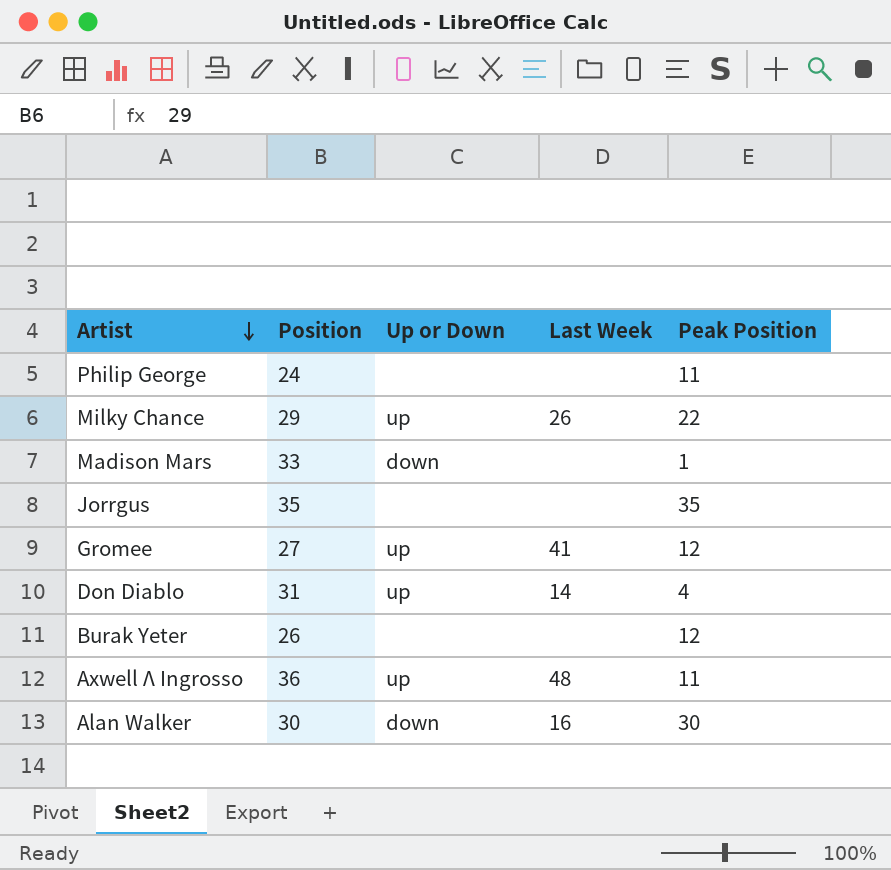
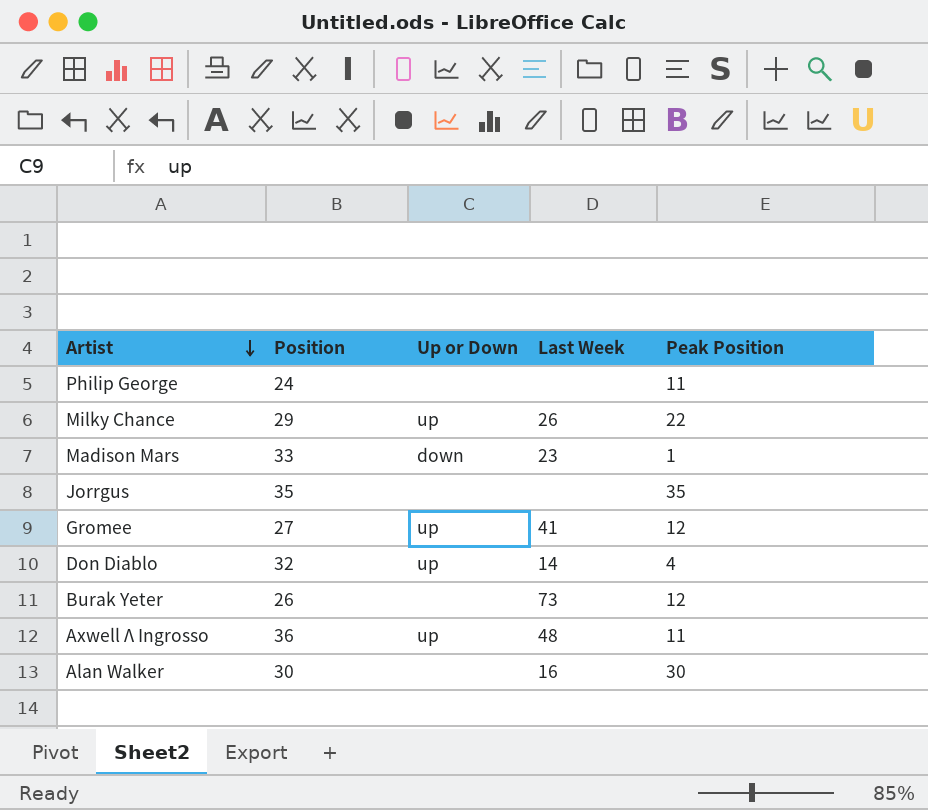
Madison Mars | Last Week: none -> 23
Don Diablo | Position: 31 -> 32
Burak Yeter | Last Week: none -> 73
Alan Walker | Up or Down: down -> none

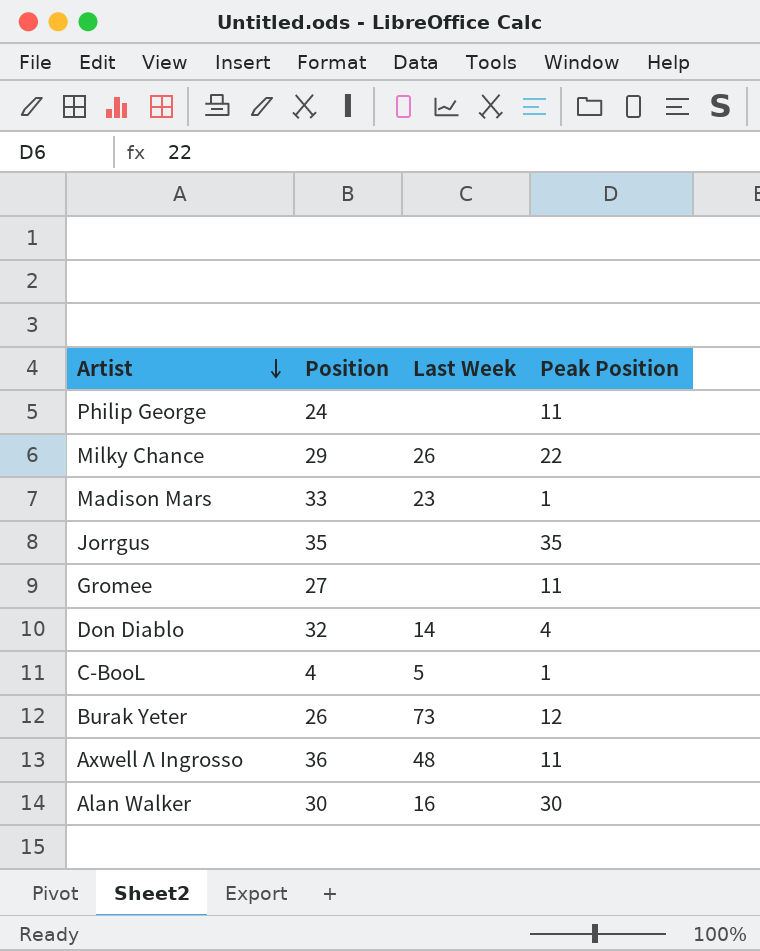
column Up or Down | position: 3 -> none
Gromee | Last Week: 41 -> none
Gromee | Peak Position: 12 -> 11
row C-BooL: none -> 4 | 5 | 1

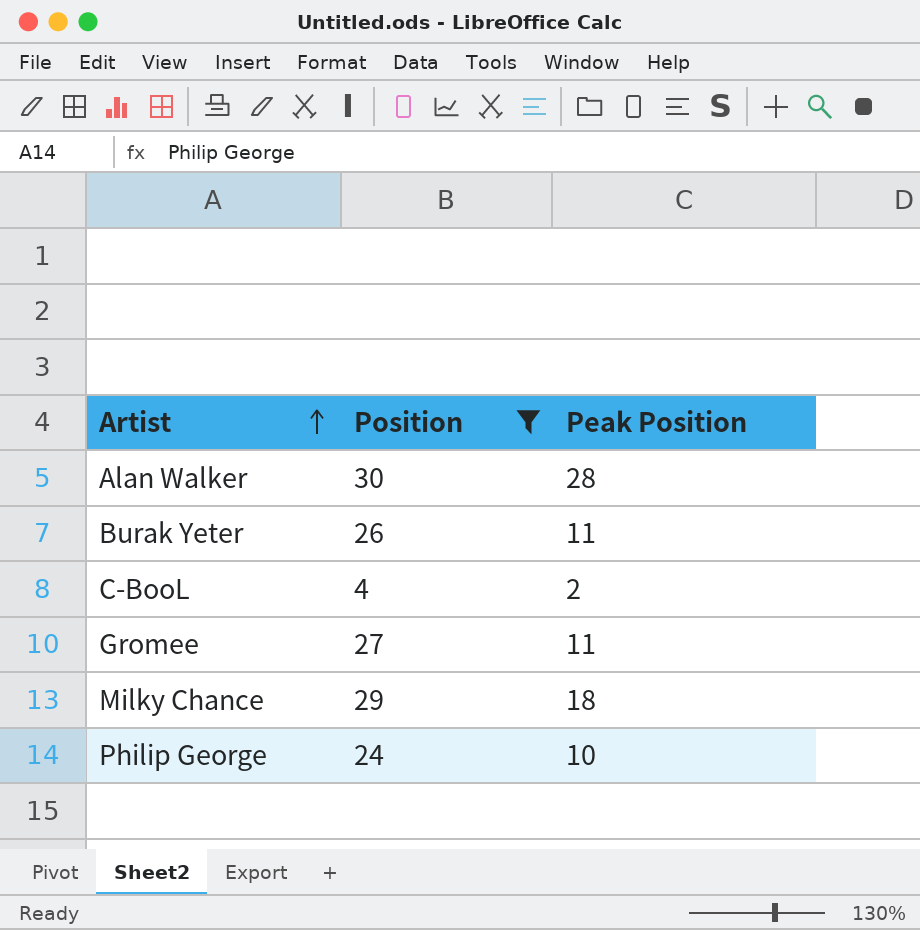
filter: none -> Position <= 30
row order: Artist descending -> Artist ascending
column Last Week | position: 3 -> none
Alan Walker | Peak Position: 30 -> 28
Burak Yeter | Peak Position: 12 -> 11
C-BooL | Peak Position: 1 -> 2
Milky Chance | Peak Position: 22 -> 18
Philip George | Peak Position: 11 -> 10

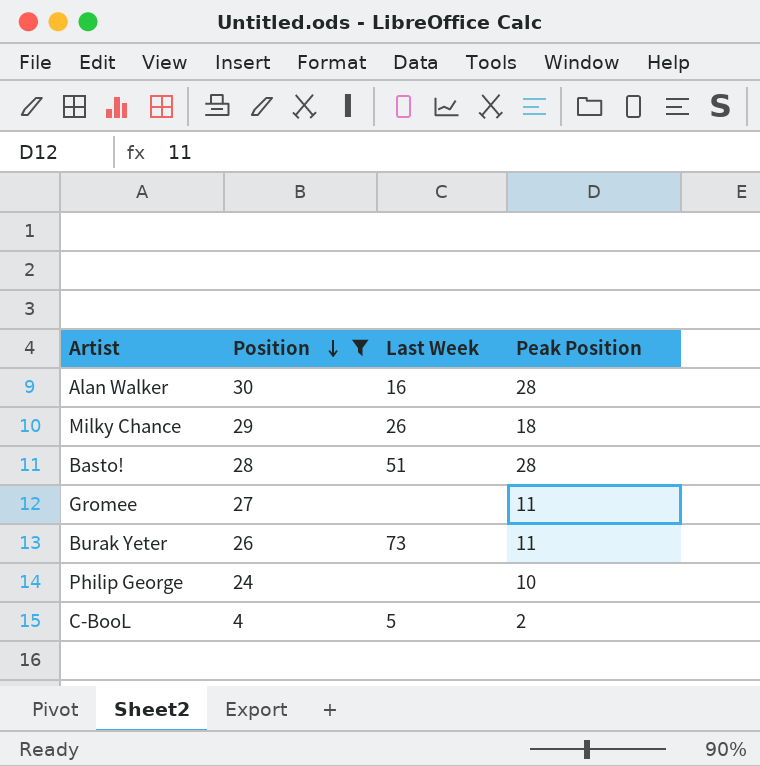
row order: Artist ascending -> Position descending
column Last Week | position: none -> 3
row Basto!: none -> 28 | 51 | 28

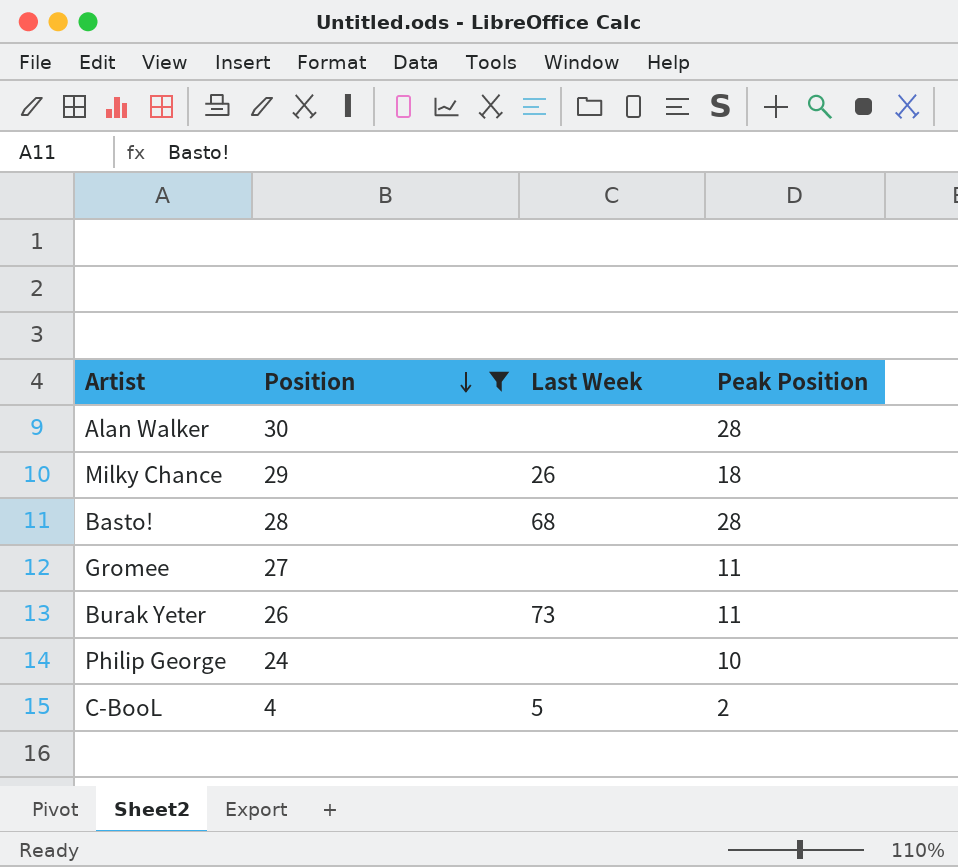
Alan Walker | Last Week: 16 -> none
Basto! | Last Week: 51 -> 68

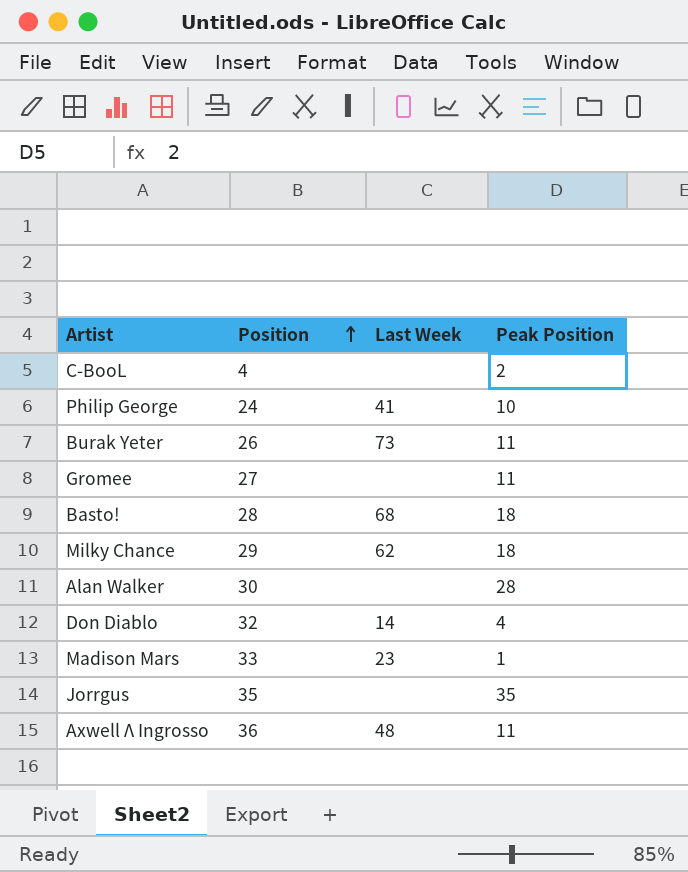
filter: Position <= 30 -> none
row order: Position descending -> Position ascending
C-BooL | Last Week: 5 -> none
Philip George | Last Week: none -> 41
Basto! | Peak Position: 28 -> 18
Milky Chance | Last Week: 26 -> 62

